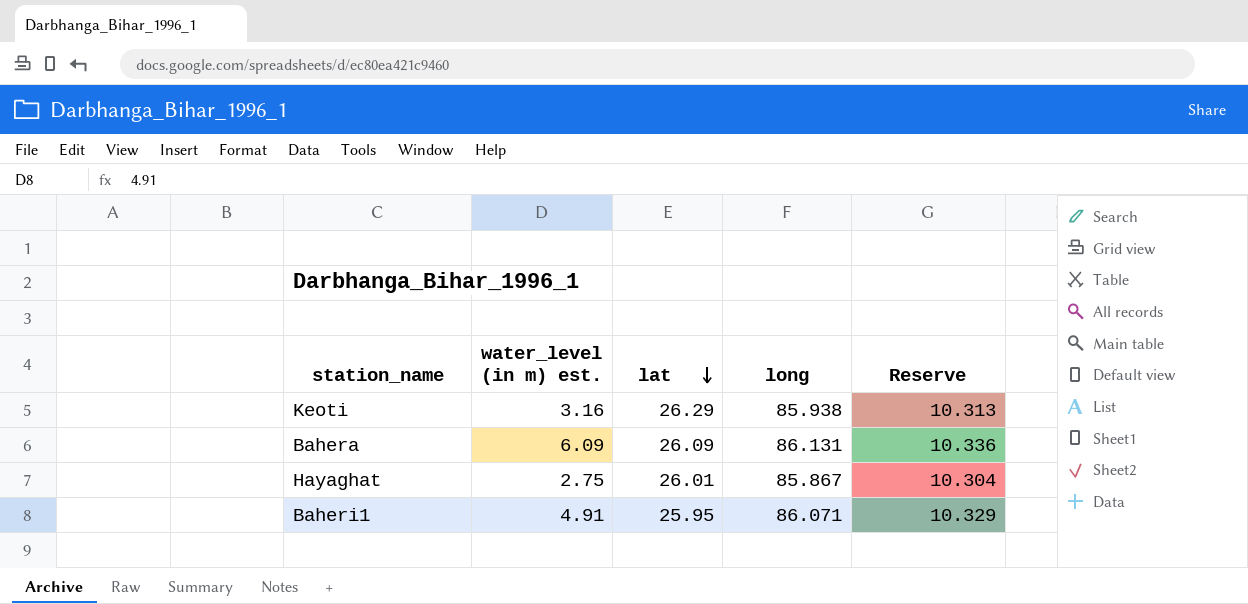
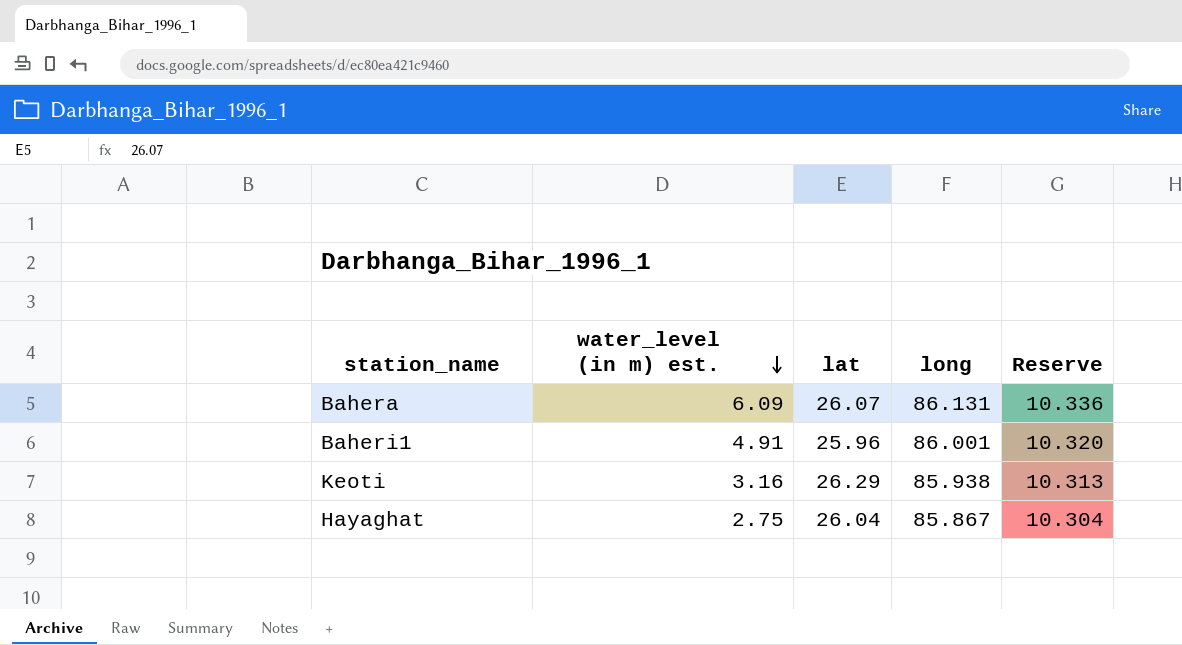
row order: lat descending -> water_level (in m) est. descending
Bahera | lat: 26.09 -> 26.07
Baheri1 | lat: 25.95 -> 25.96
Baheri1 | long: 86.071 -> 86.001
Baheri1 | Reserve: 10.329 -> 10.320
Hayaghat | lat: 26.01 -> 26.04

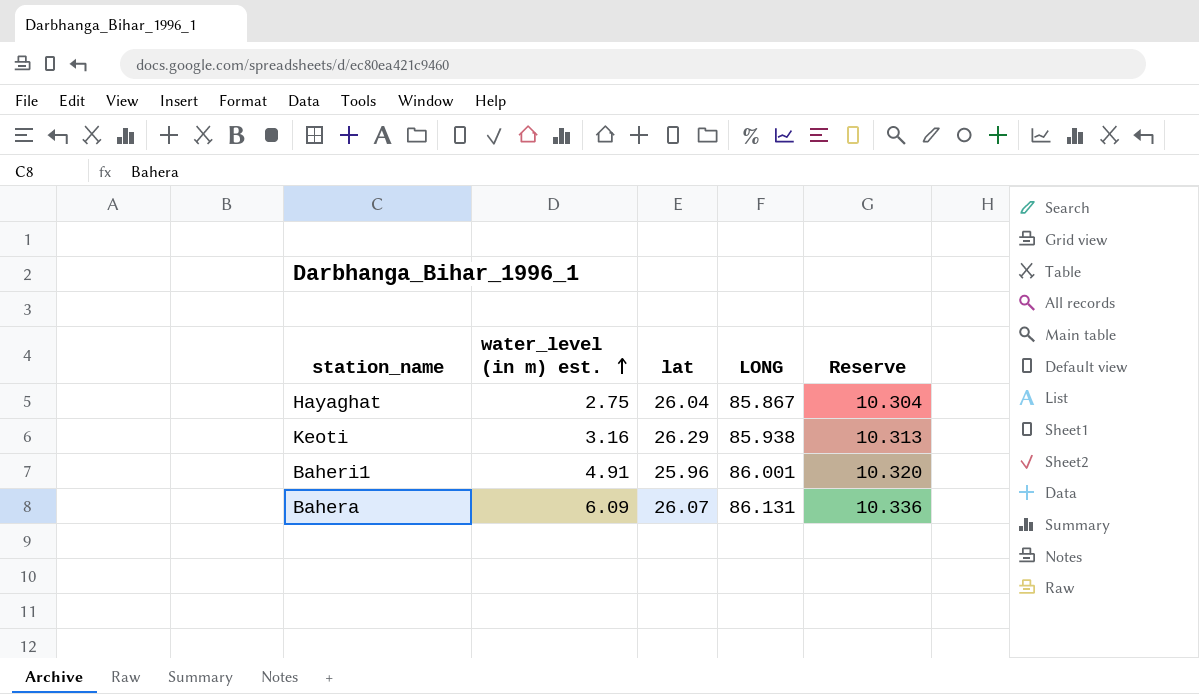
row order: water_level (in m) est. descending -> water_level (in m) est. ascending
column name: long -> LONG

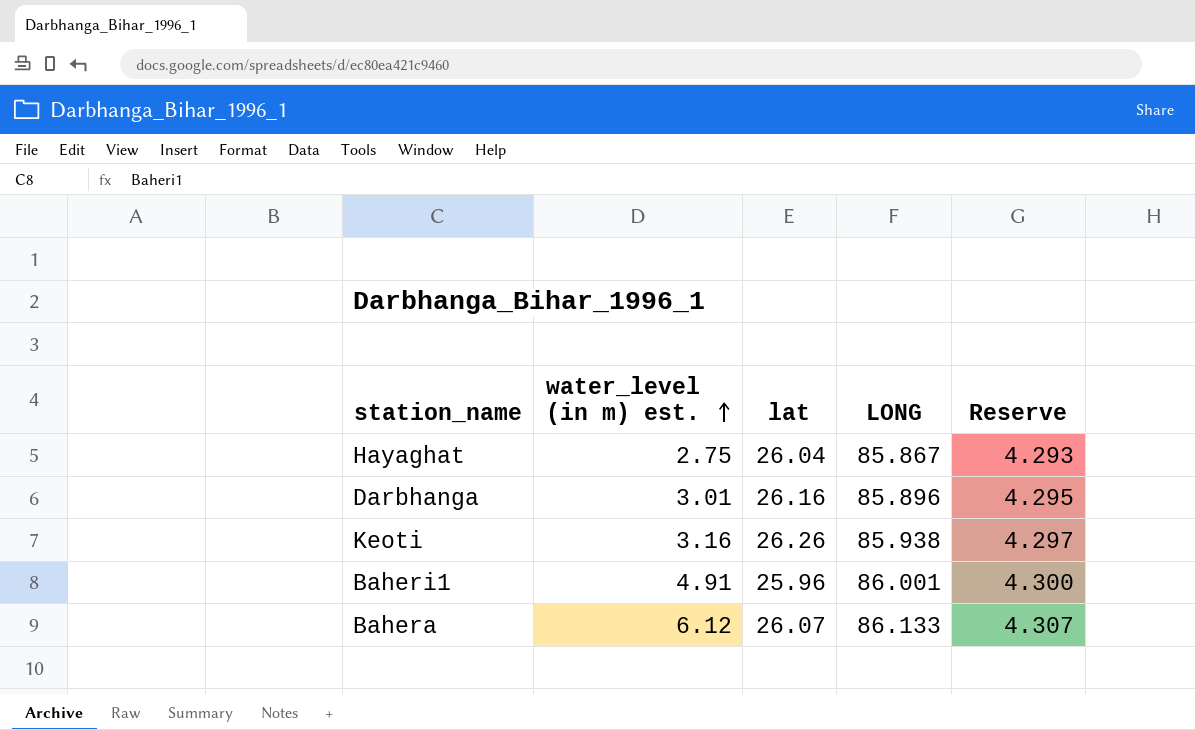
column Reserve | formula: [LONG] * 0.12 -> [LONG] * 0.05
row Darbhanga: none -> 3.01 | 26.16 | 85.896 | 4.295
Keoti | lat: 26.29 -> 26.26
Bahera | water_level (in m) est.: 6.09 -> 6.12
Bahera | LONG: 86.131 -> 86.133

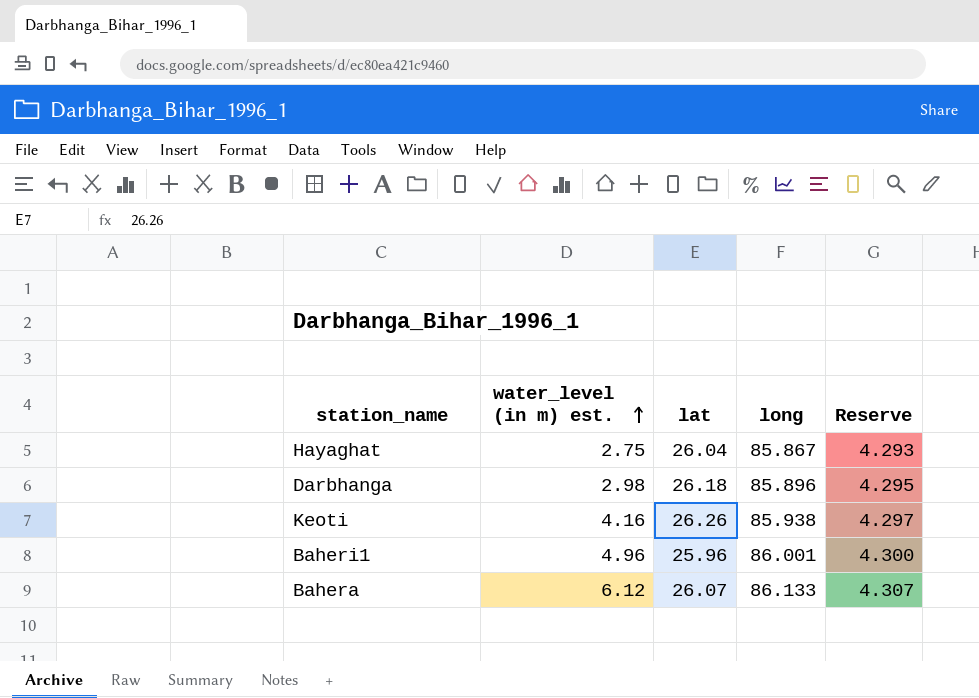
column name: LONG -> long
Darbhanga | water_level (in m) est.: 3.01 -> 2.98
Darbhanga | lat: 26.16 -> 26.18
Keoti | water_level (in m) est.: 3.16 -> 4.16
Baheri1 | water_level (in m) est.: 4.91 -> 4.96

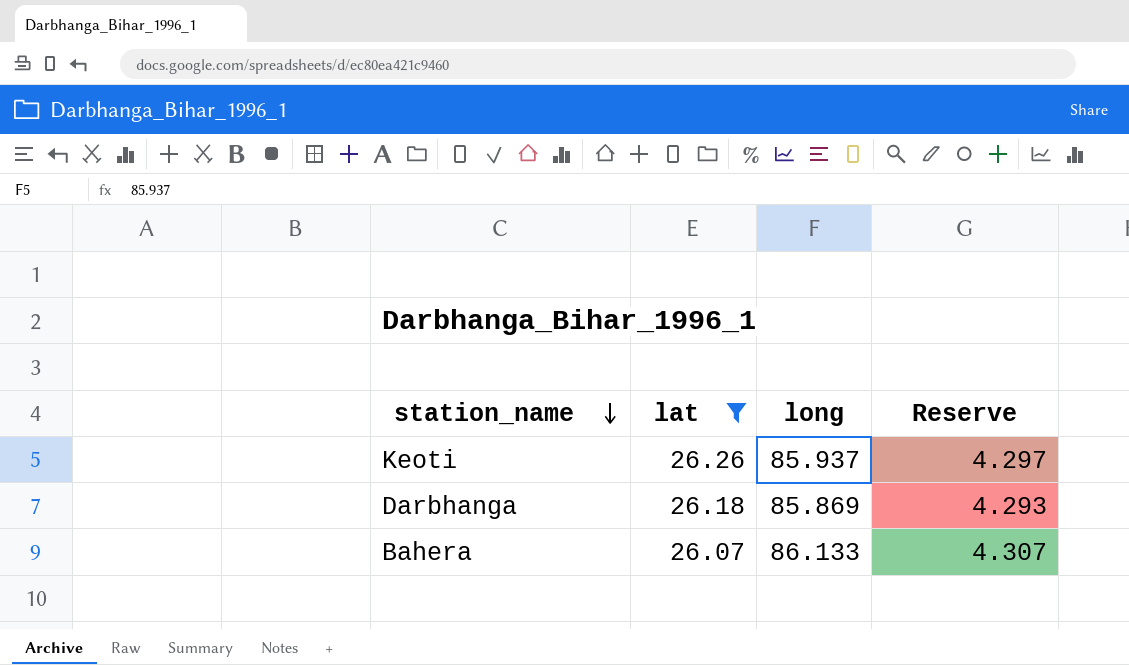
filter: none -> lat >= 26.07
row order: water_level (in m) est. ascending -> station_name descending
column water_level (in m) est. | position: 2 -> none
Keoti | long: 85.938 -> 85.937
Darbhanga | long: 85.896 -> 85.869
Darbhanga | Reserve: 4.295 -> 4.293

